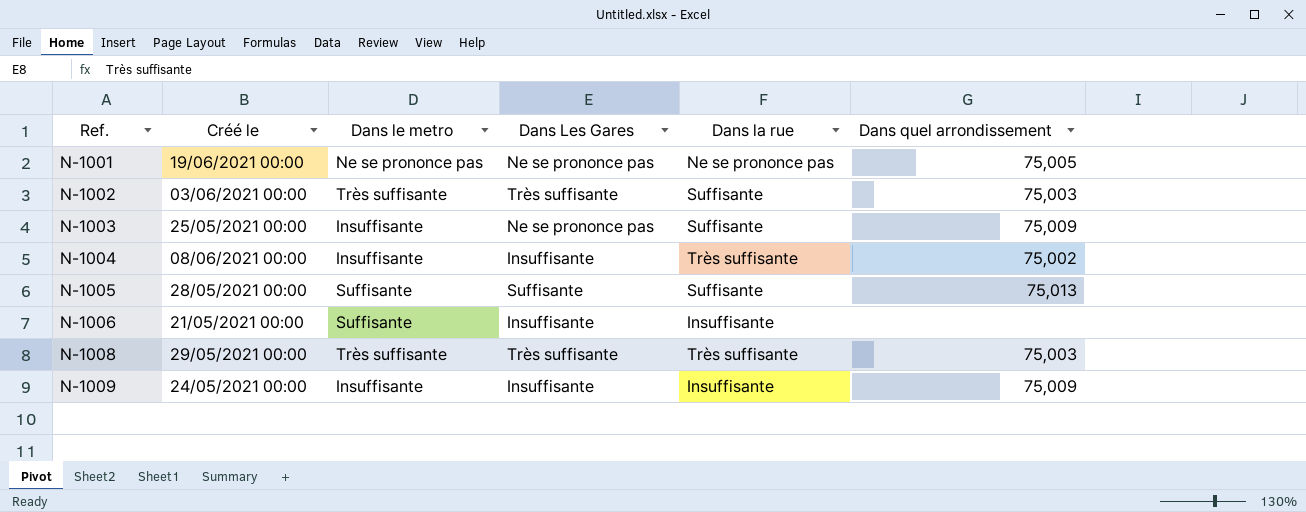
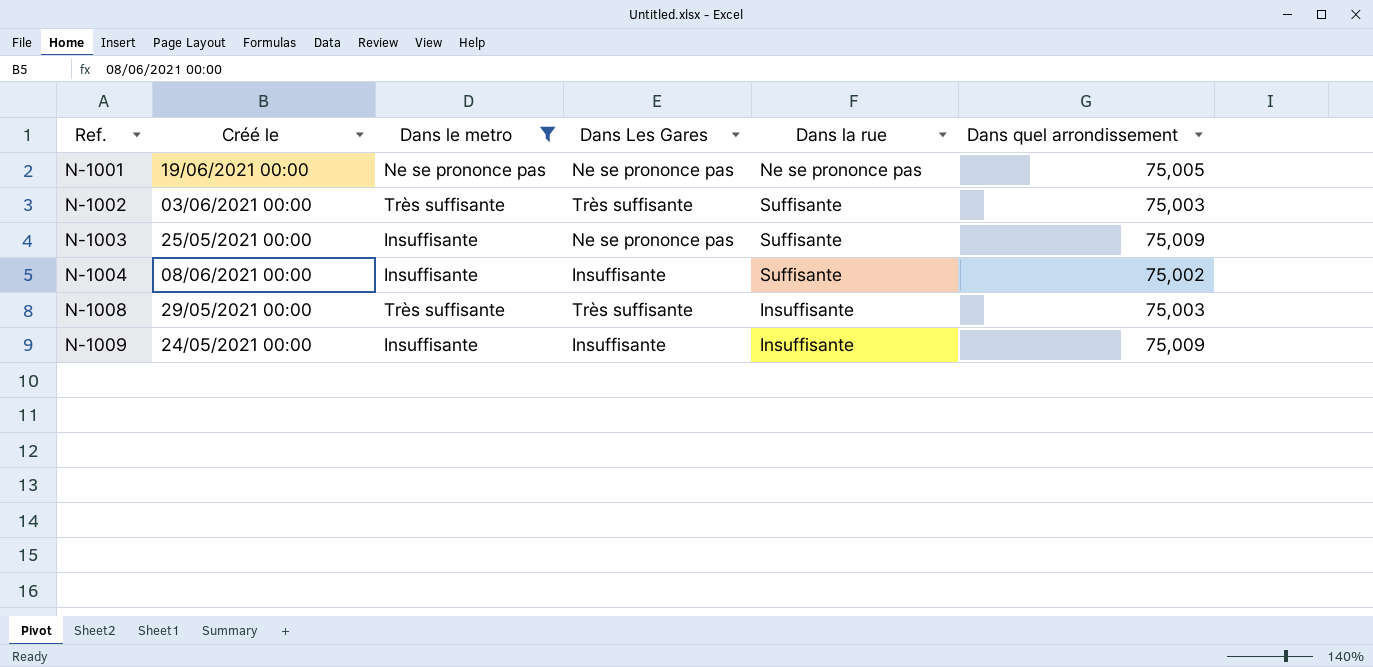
filter: none -> Dans le metro != Suffisante
N-1004 | Dans la rue: Très suffisante -> Suffisante
N-1008 | Dans la rue: Très suffisante -> Insuffisante

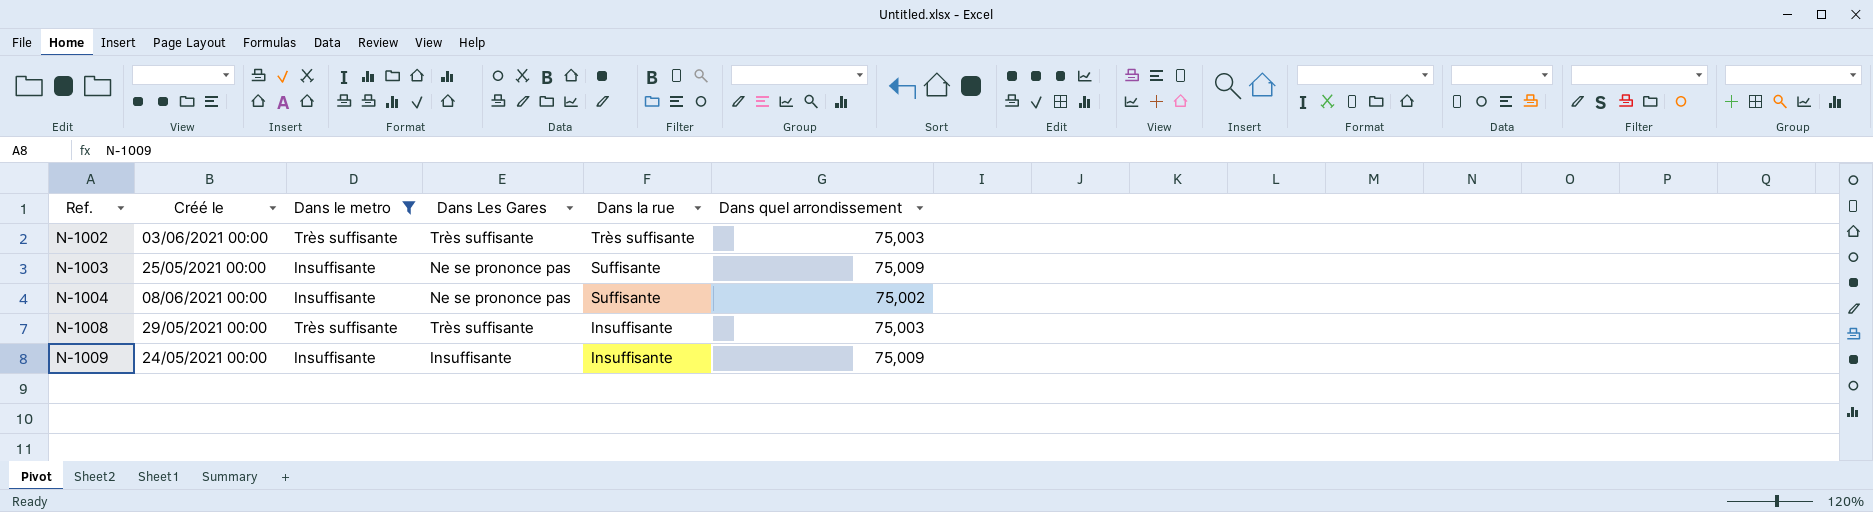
row N-1001: 19/06/2021 00:00 | Ne se prononce pas | Ne se prononce pas | Ne se prononce pas | 75,005 -> none
N-1002 | Dans la rue: Suffisante -> Très suffisante
N-1004 | Dans Les Gares: Insuffisante -> Ne se prononce pas

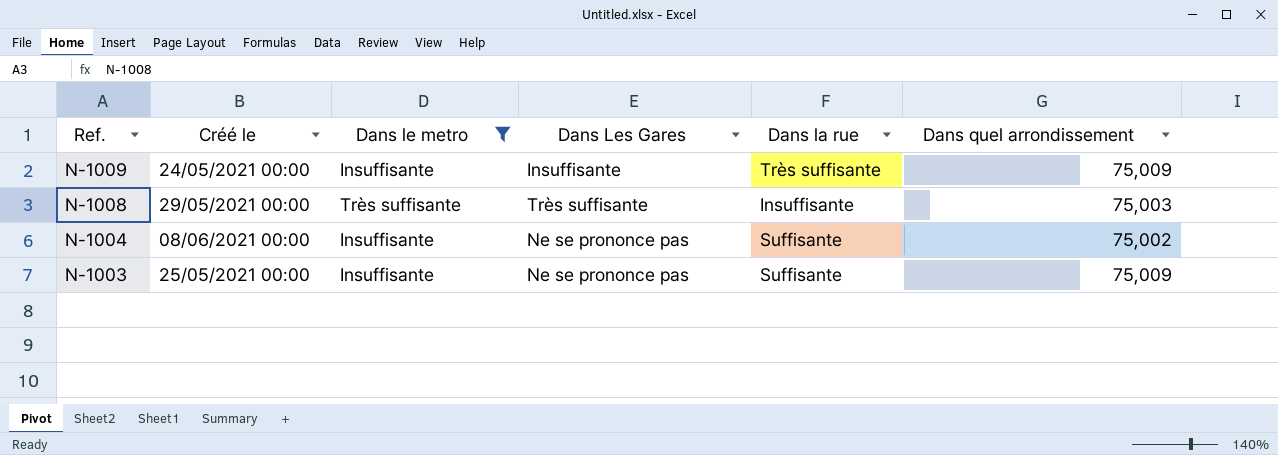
row order: Ref. ascending -> Ref. descending
row N-1002: 03/06/2021 00:00 | Très suffisante | Très suffisante | Très suffisante | 75,003 -> none
N-1009 | Dans la rue: Insuffisante -> Très suffisante

